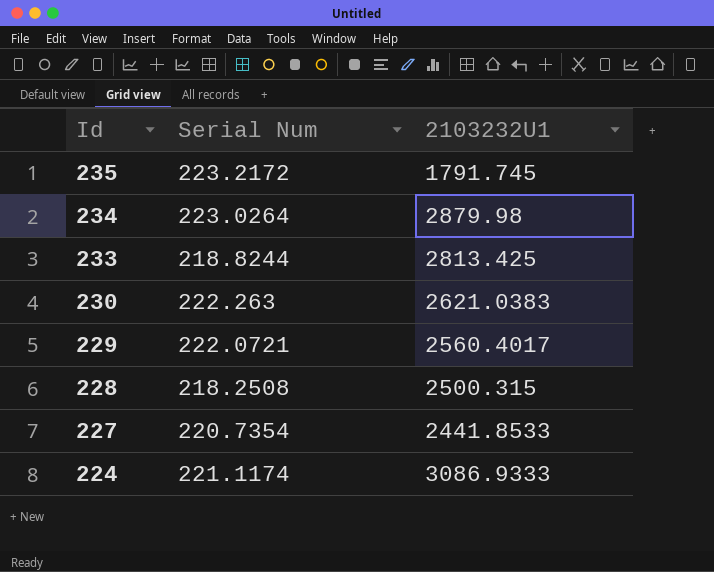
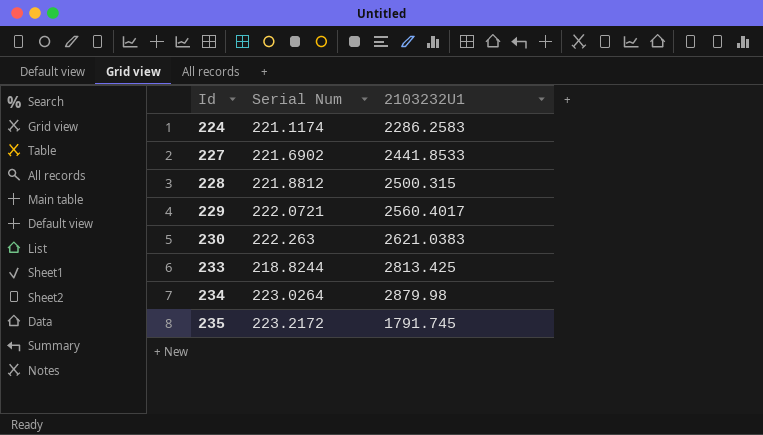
row order: Id descending -> Id ascending
224 | 2103232U1: 3086.9333 -> 2286.2583
227 | Serial Num: 220.7354 -> 221.6902
228 | Serial Num: 218.2508 -> 221.8812

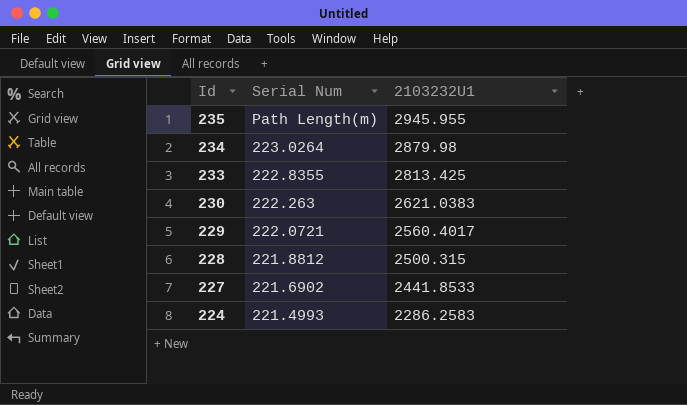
row order: Id ascending -> Id descending
235 | Serial Num: 223.2172 -> Path Length(m)
235 | 2103232U1: 1791.745 -> 2945.955
233 | Serial Num: 218.8244 -> 222.8355
224 | Serial Num: 221.1174 -> 221.4993

